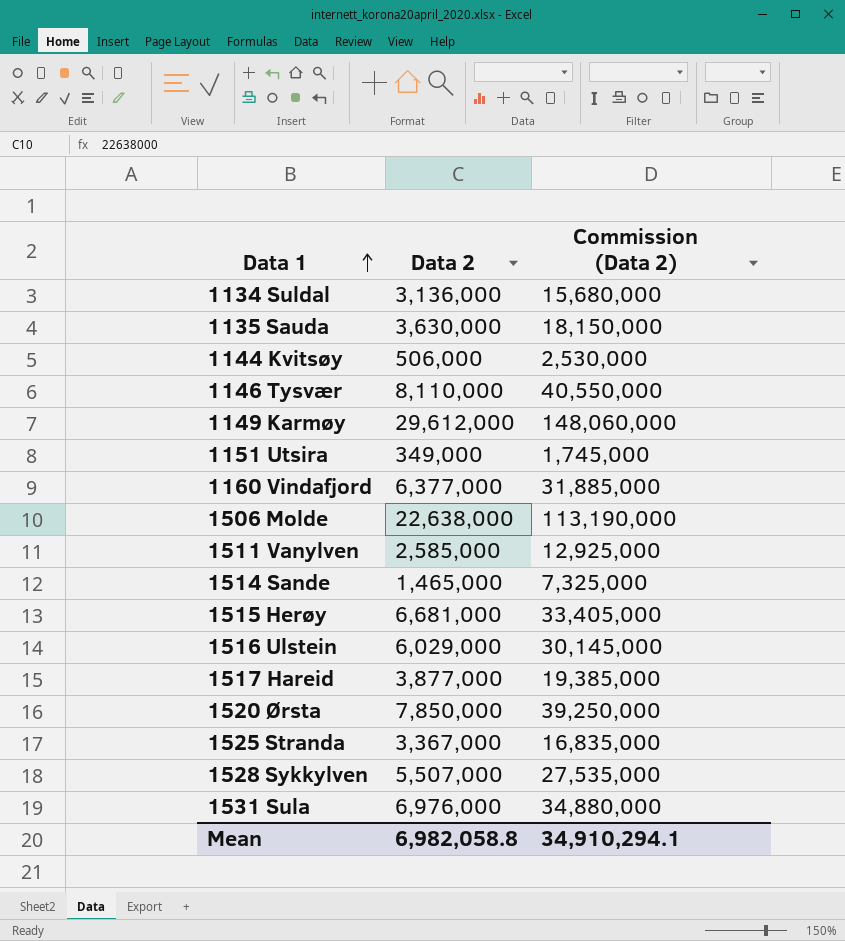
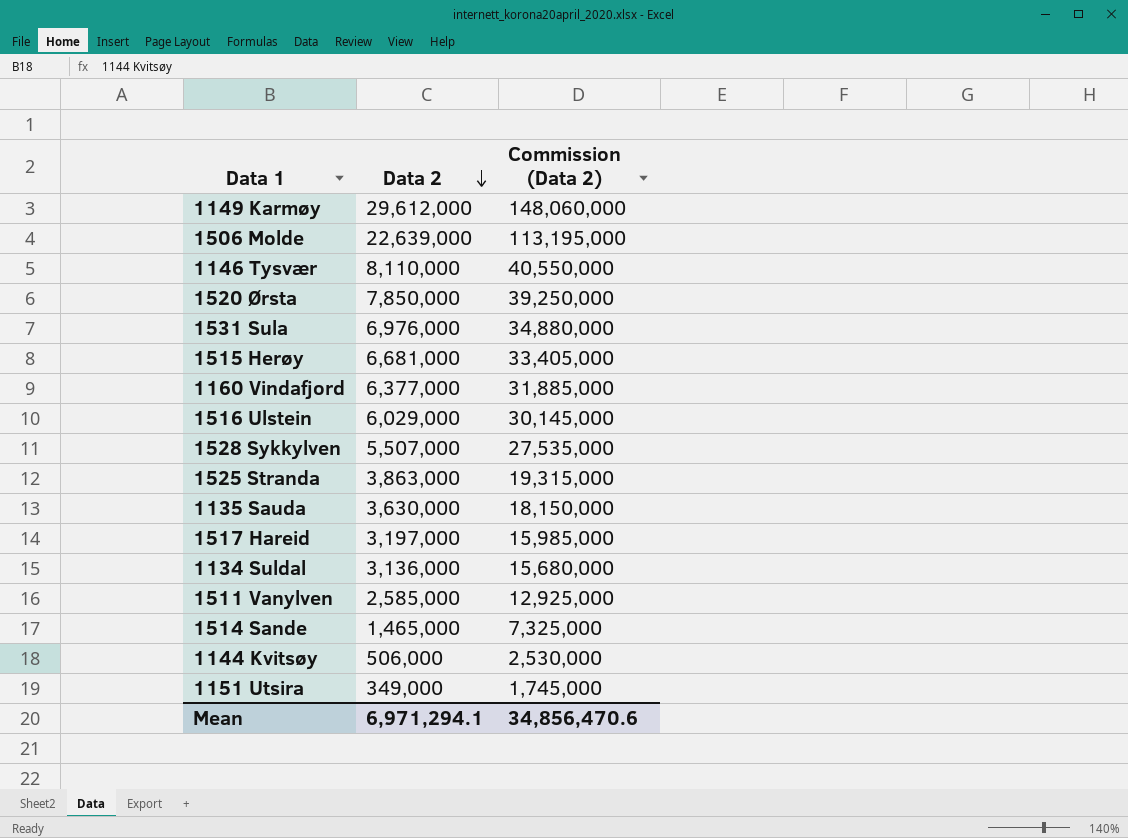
row order: Data 1 ascending -> Data 2 descending
1506 Molde | Data 2: 22,638,000 -> 22,639,000
1506 Molde | Commission (Data 2): 113,190,000 -> 113,195,000
1525 Stranda | Data 2: 3,367,000 -> 3,863,000
1525 Stranda | Commission (Data 2): 16,835,000 -> 19,315,000
1517 Hareid | Data 2: 3,877,000 -> 3,197,000
1517 Hareid | Commission (Data 2): 19,385,000 -> 15,985,000
Mean | Data 2: 6,982,058.8 -> 6,971,294.1
Mean | Commission (Data 2): 34,910,294.1 -> 34,856,470.6

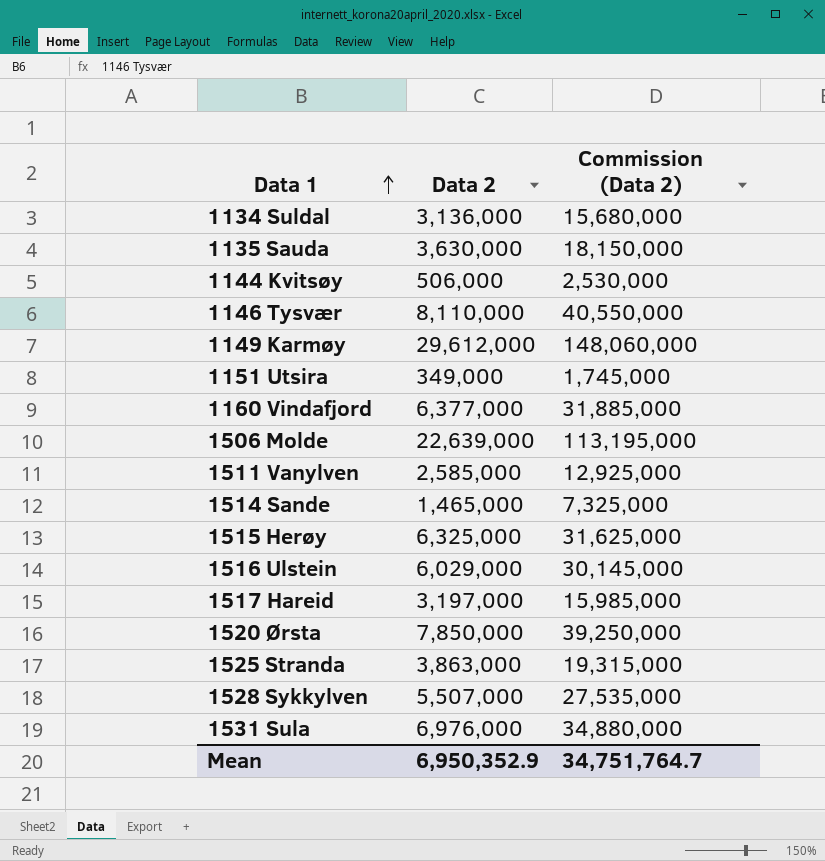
row order: Data 2 descending -> Data 1 ascending
1515 Herøy | Data 2: 6,681,000 -> 6,325,000
1515 Herøy | Commission (Data 2): 33,405,000 -> 31,625,000
Mean | Data 2: 6,971,294.1 -> 6,950,352.9
Mean | Commission (Data 2): 34,856,470.6 -> 34,751,764.7

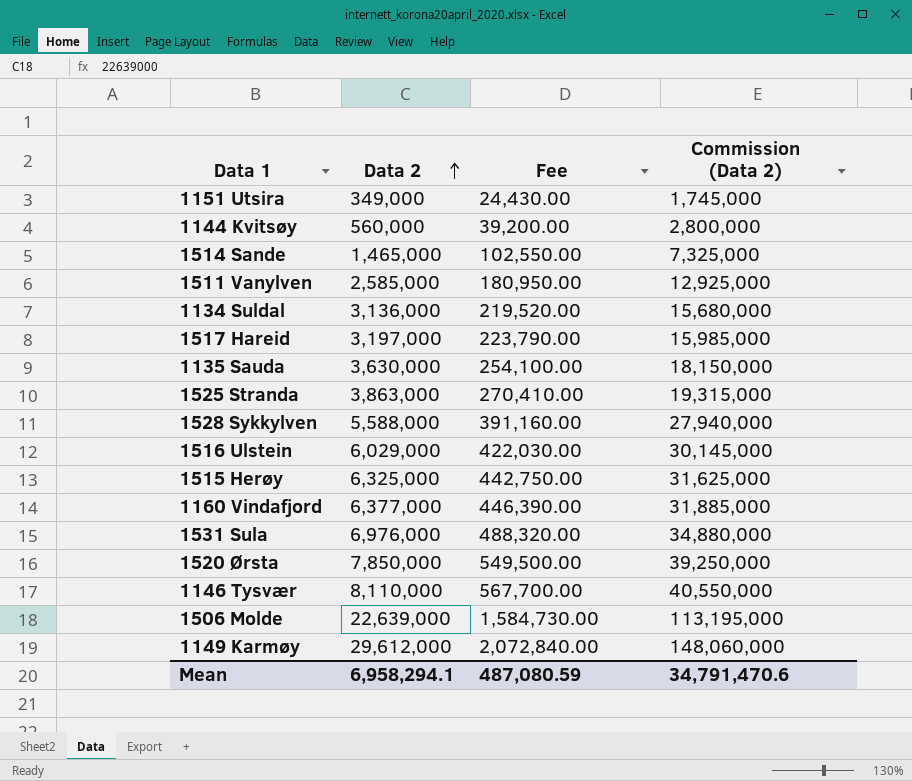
row order: Data 1 ascending -> Data 2 ascending
column Fee | formula: none -> [Data 2] * 0.07
1144 Kvitsøy | Data 2: 506,000 -> 560,000
1144 Kvitsøy | Commission (Data 2): 2,530,000 -> 2,800,000
1528 Sykkylven | Data 2: 5,507,000 -> 5,588,000
1528 Sykkylven | Commission (Data 2): 27,535,000 -> 27,940,000
Mean | Data 2: 6,950,352.9 -> 6,958,294.1
Mean | Commission (Data 2): 34,751,764.7 -> 34,791,470.6

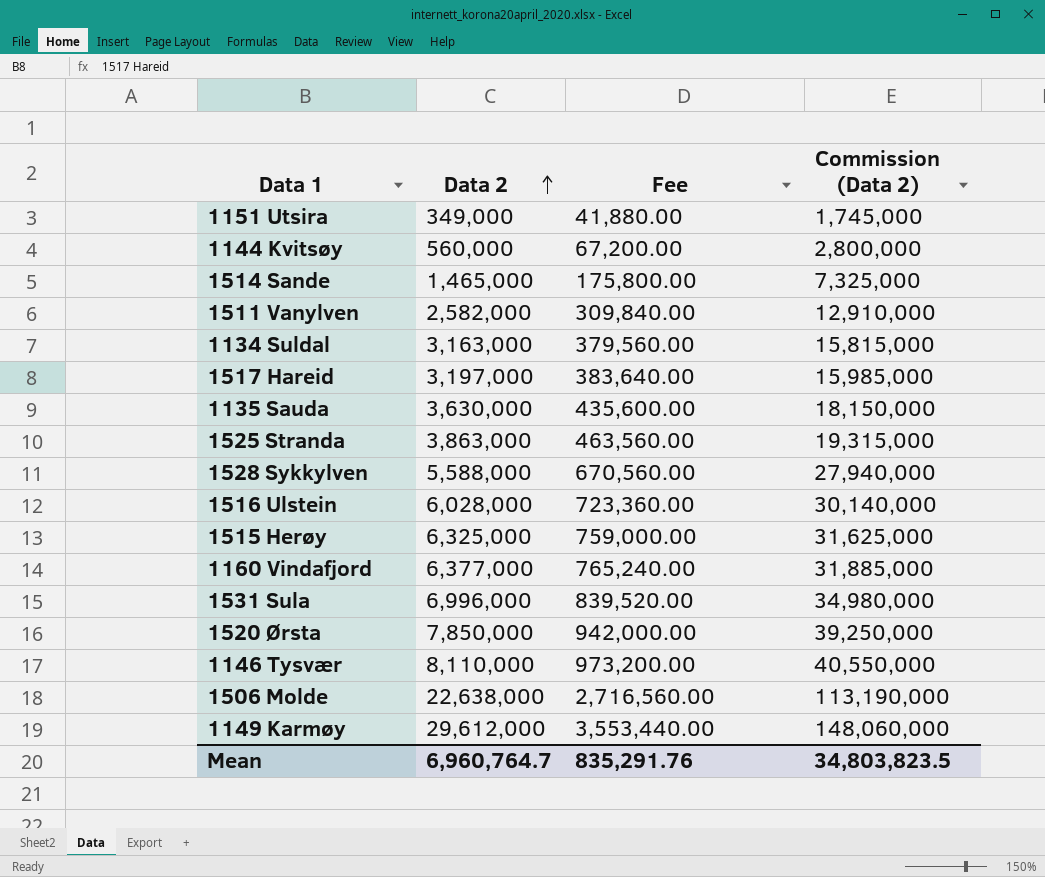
column Fee | formula: [Data 2] * 0.07 -> [Data 2] * 0.12
1511 Vanylven | Data 2: 2,585,000 -> 2,582,000
1511 Vanylven | Commission (Data 2): 12,925,000 -> 12,910,000
1134 Suldal | Data 2: 3,136,000 -> 3,163,000
1134 Suldal | Commission (Data 2): 15,680,000 -> 15,815,000
1516 Ulstein | Data 2: 6,029,000 -> 6,028,000
1516 Ulstein | Commission (Data 2): 30,145,000 -> 30,140,000
1531 Sula | Data 2: 6,976,000 -> 6,996,000
1531 Sula | Commission (Data 2): 34,880,000 -> 34,980,000
1506 Molde | Data 2: 22,639,000 -> 22,638,000
1506 Molde | Commission (Data 2): 113,195,000 -> 113,190,000
Mean | Data 2: 6,958,294.1 -> 6,960,764.7
Mean | Fee: 487,080.59 -> 835,291.76
Mean | Commission (Data 2): 34,791,470.6 -> 34,803,823.5

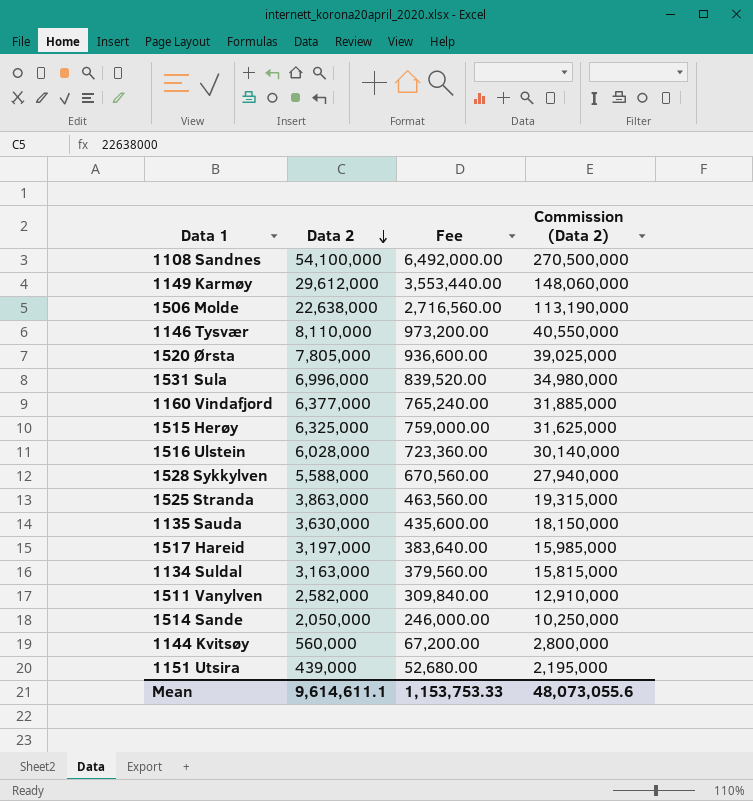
row order: Data 2 ascending -> Data 2 descending
row 1108 Sandnes: none -> 54,100,000 | 6,492,000.00 | 270,500,000
1520 Ørsta | Data 2: 7,850,000 -> 7,805,000
1520 Ørsta | Fee: 942,000.00 -> 936,600.00
1520 Ørsta | Commission (Data 2): 39,250,000 -> 39,025,000
1514 Sande | Data 2: 1,465,000 -> 2,050,000
1514 Sande | Fee: 175,800.00 -> 246,000.00
1514 Sande | Commission (Data 2): 7,325,000 -> 10,250,000
1151 Utsira | Data 2: 349,000 -> 439,000
1151 Utsira | Fee: 41,880.00 -> 52,680.00
1151 Utsira | Commission (Data 2): 1,745,000 -> 2,195,000
Mean | Data 2: 6,960,764.7 -> 9,614,611.1
Mean | Fee: 835,291.76 -> 1,153,753.33
Mean | Commission (Data 2): 34,803,823.5 -> 48,073,055.6

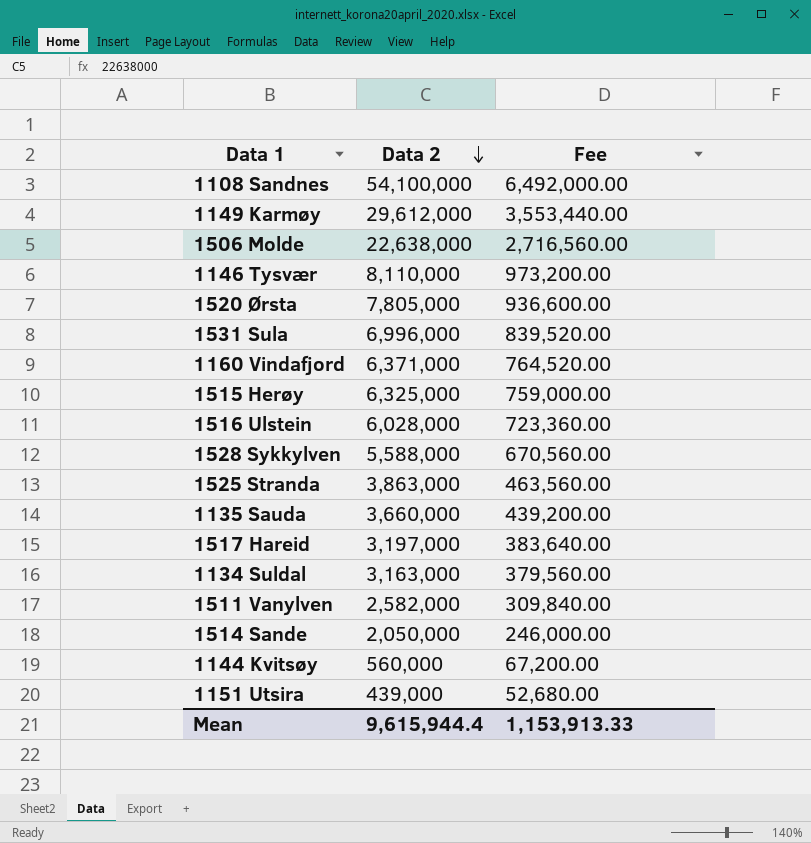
column Commission (Data 2) | formula: [Data 2] * 5 -> none
1160 Vindafjord | Data 2: 6,377,000 -> 6,371,000
1160 Vindafjord | Fee: 765,240.00 -> 764,520.00
1135 Sauda | Data 2: 3,630,000 -> 3,660,000
1135 Sauda | Fee: 435,600.00 -> 439,200.00
Mean | Data 2: 9,614,611.1 -> 9,615,944.4
Mean | Fee: 1,153,753.33 -> 1,153,913.33

